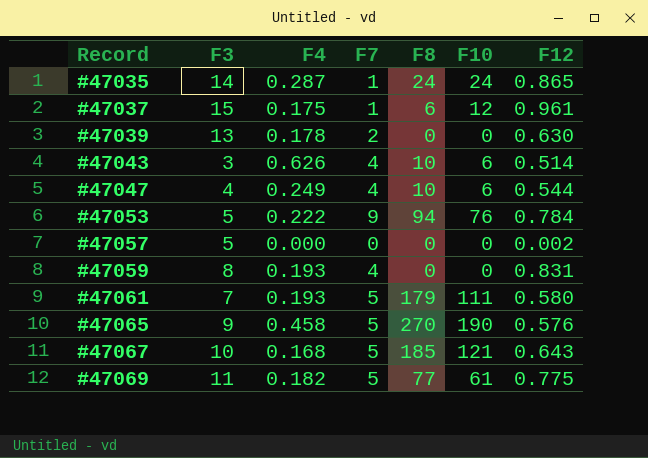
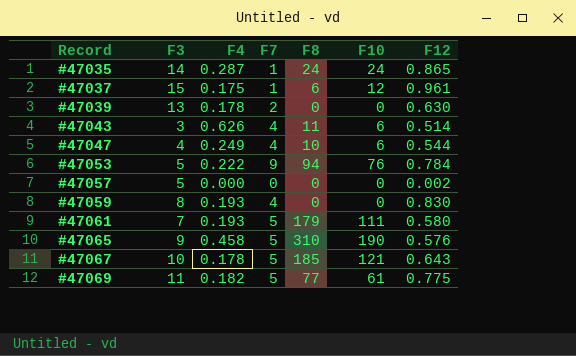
#47043 | F8: 10 -> 11
#47059 | F12: 0.831 -> 0.830
#47065 | F8: 270 -> 310
#47067 | F4: 0.168 -> 0.178

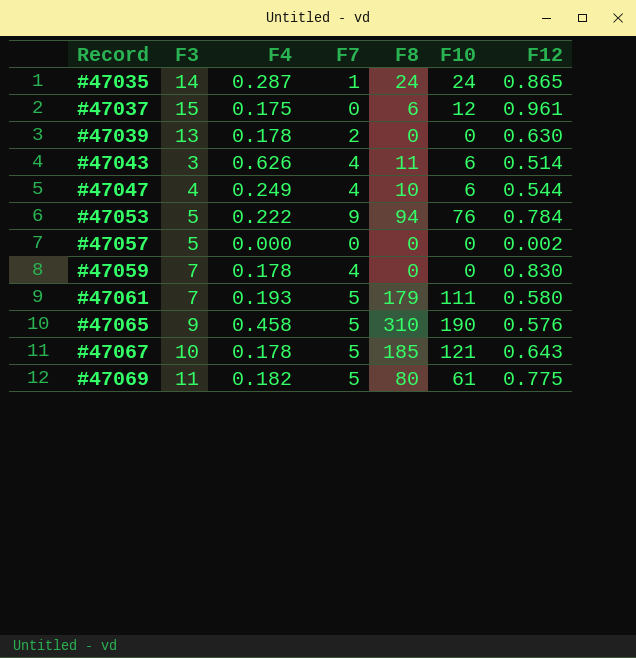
#47037 | F7: 1 -> 0
#47059 | F3: 8 -> 7
#47059 | F4: 0.193 -> 0.178
#47069 | F8: 77 -> 80

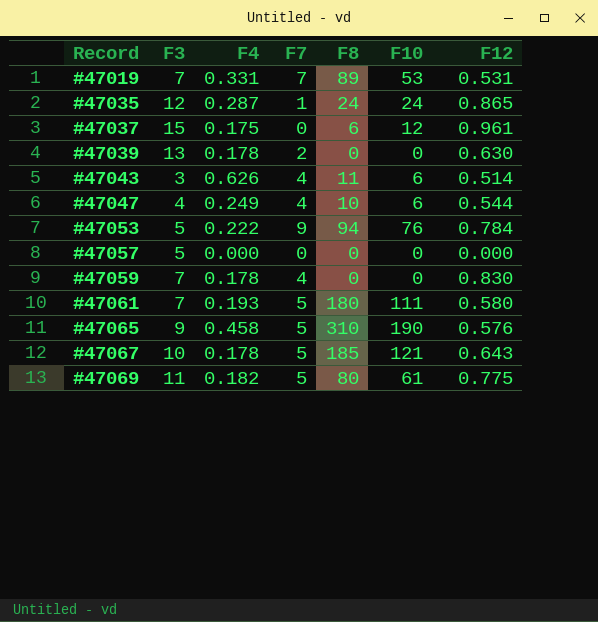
row #47019: none -> 7 | 0.331 | 7 | 89 | 53 | 0.531
#47035 | F3: 14 -> 12
#47057 | F12: 0.002 -> 0.000
#47061 | F8: 179 -> 180

